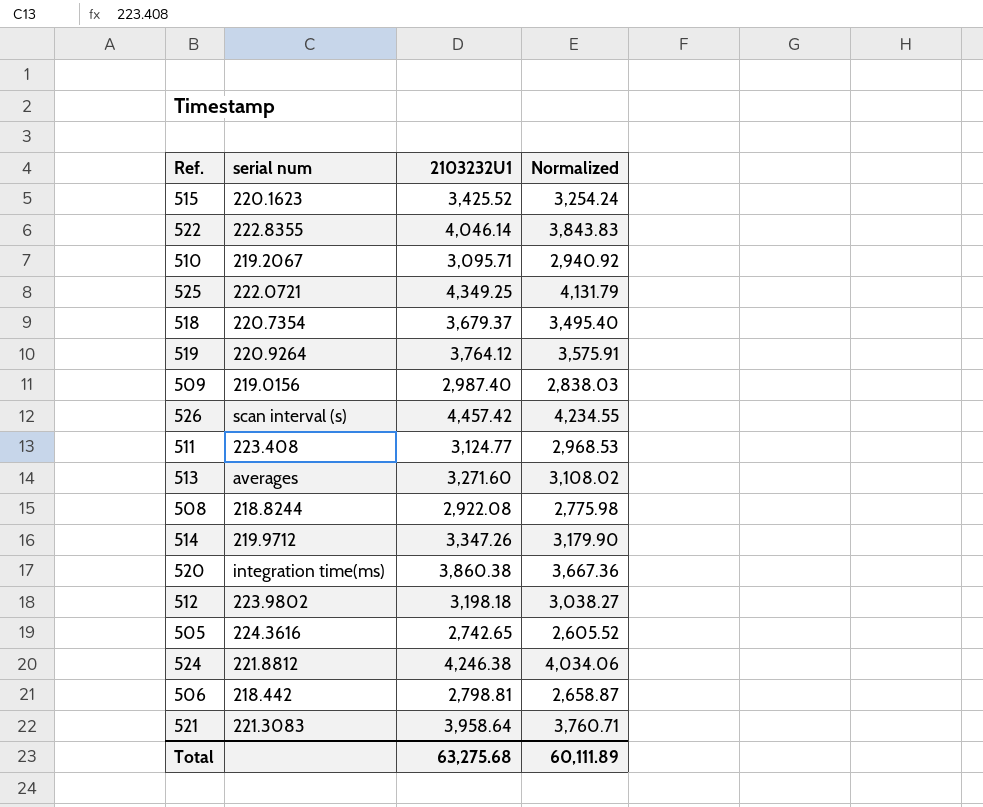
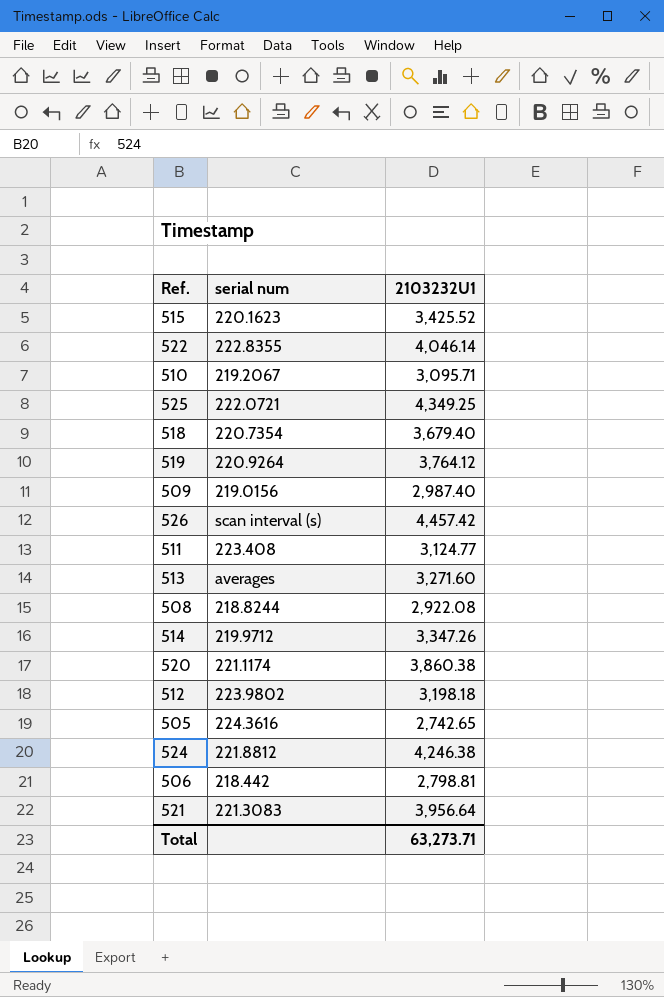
column Normalized | formula: [2103232U1] * 0.95 -> none
518 | 2103232U1: 3,679.37 -> 3,679.40
520 | serial num: integration time(ms) -> 221.1174
521 | 2103232U1: 3,958.64 -> 3,956.64
Total | 2103232U1: 63,275.68 -> 63,273.71

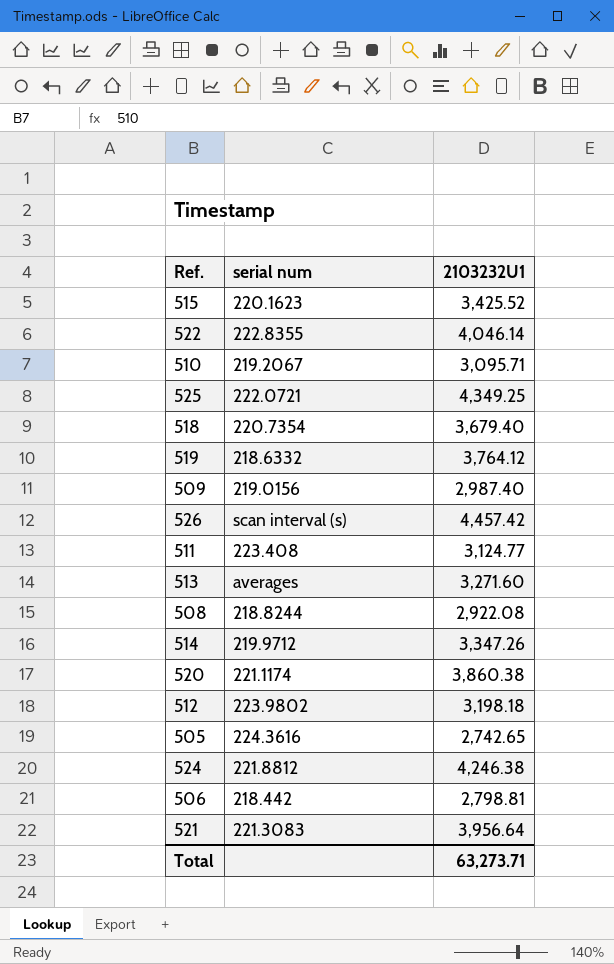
519 | serial num: 220.9264 -> 218.6332

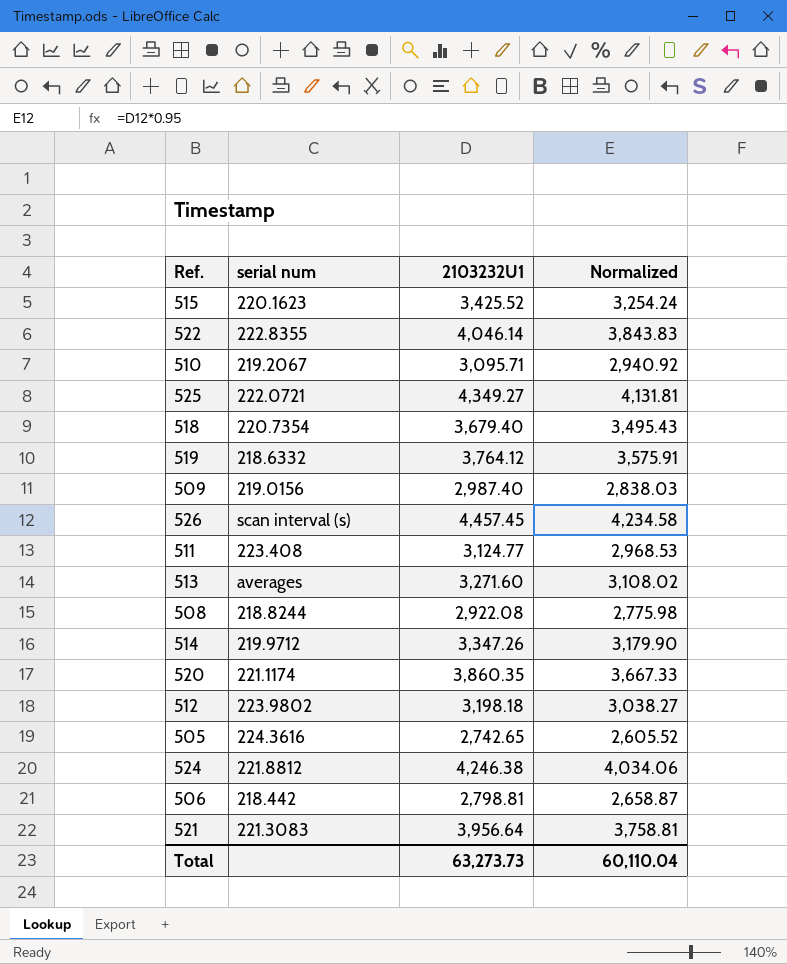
column Normalized | formula: none -> [2103232U1] * 0.95
525 | 2103232U1: 4,349.25 -> 4,349.27
526 | 2103232U1: 4,457.42 -> 4,457.45
520 | 2103232U1: 3,860.38 -> 3,860.35
Total | 2103232U1: 63,273.71 -> 63,273.73

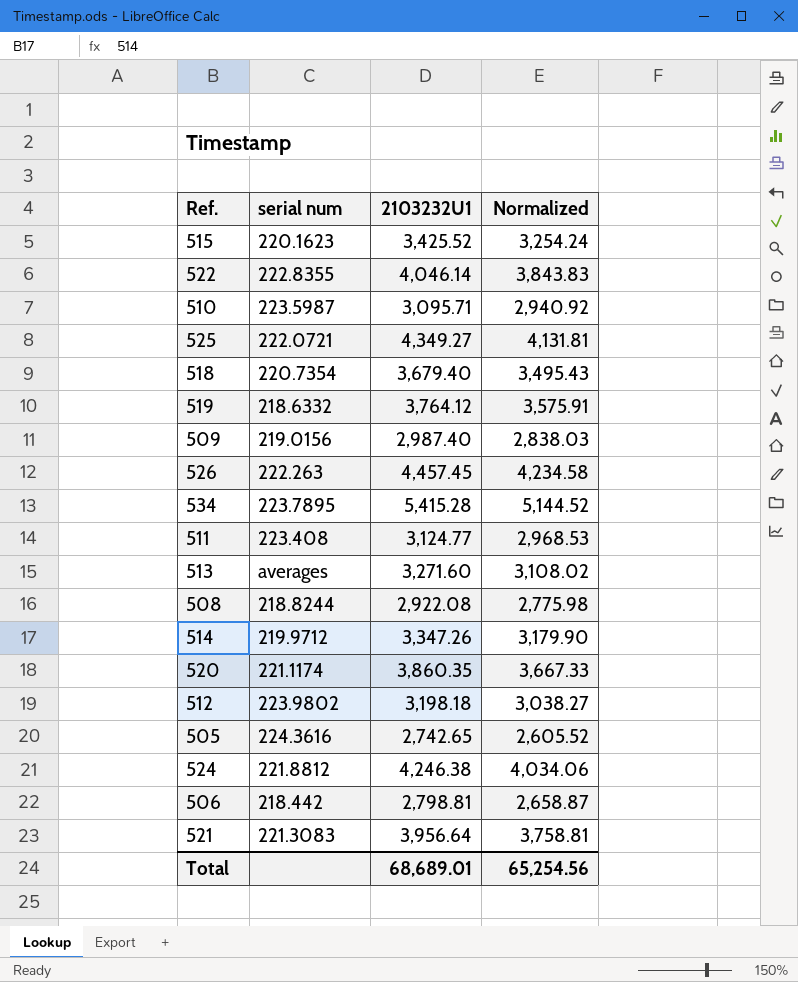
510 | serial num: 219.2067 -> 223.5987
526 | serial num: scan interval (s) -> 222.263
row 534: none -> 223.7895 | 5,415.28 | 5,144.52
Total | 2103232U1: 63,273.73 -> 68,689.01
Total | Normalized: 60,110.04 -> 65,254.56

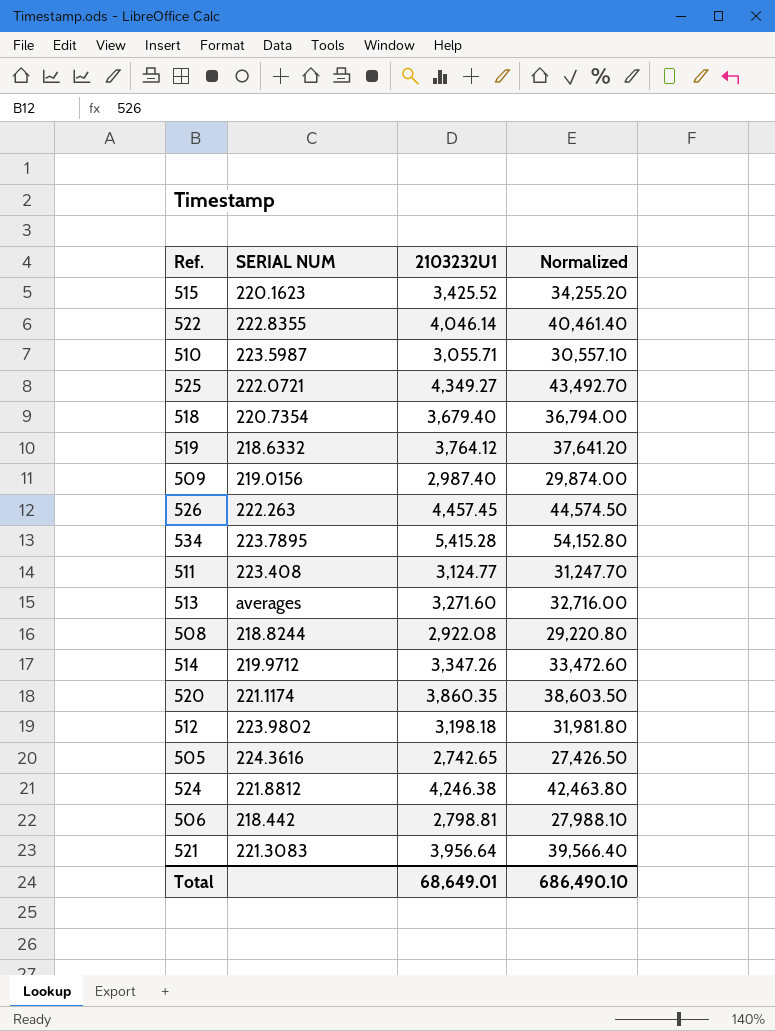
column name: serial num -> SERIAL NUM
column Normalized | formula: [2103232U1] * 0.95 -> [2103232U1] * 10
510 | 2103232U1: 3,095.71 -> 3,055.71
Total | 2103232U1: 68,689.01 -> 68,649.01
Total | Normalized: 65,254.56 -> 686,490.10

